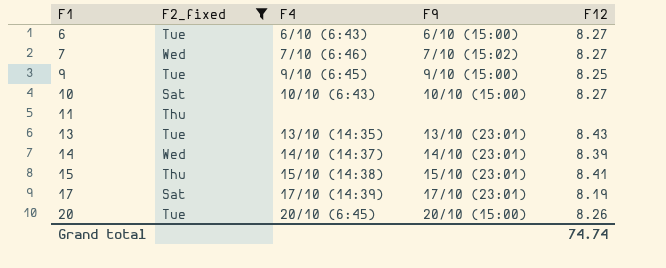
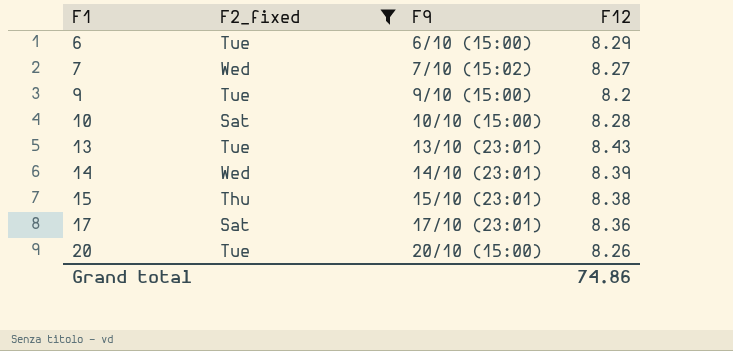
column F4 | position: 3 -> none
row 11: Thu | none | none | none -> none
6 | F12: 8.27 -> 8.29
9 | F12: 8.25 -> 8.2
10 | F12: 8.27 -> 8.28
15 | F12: 8.41 -> 8.38
17 | F12: 8.19 -> 8.36
Grand total | F12: 74.74 -> 74.86

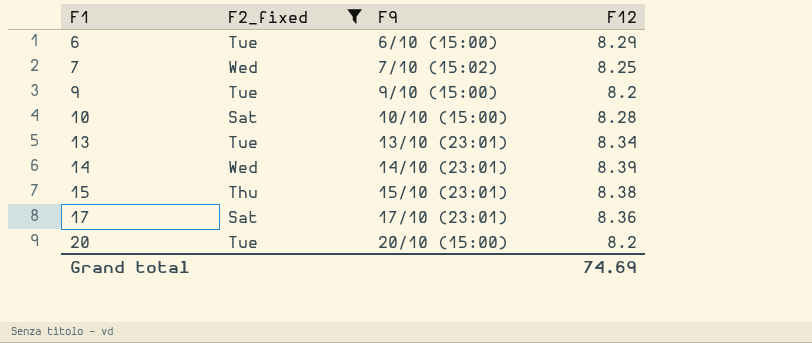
7 | F12: 8.27 -> 8.25
13 | F12: 8.43 -> 8.34
20 | F12: 8.26 -> 8.2
Grand total | F12: 74.86 -> 74.69

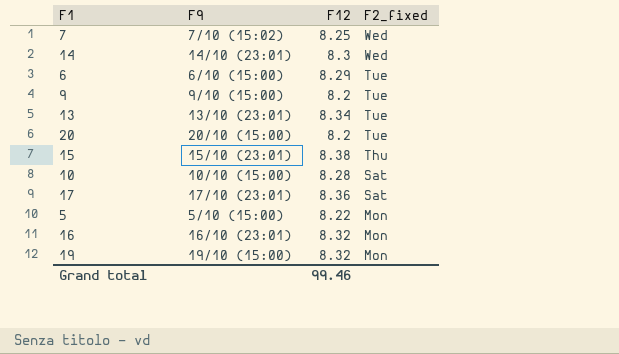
filter: F2_fixed != Mon -> none
row order: F1 ascending -> F2_fixed descending
column F2_fixed | position: 2 -> 4
14 | F12: 8.39 -> 8.3
Grand total | F12: 74.69 -> 99.46

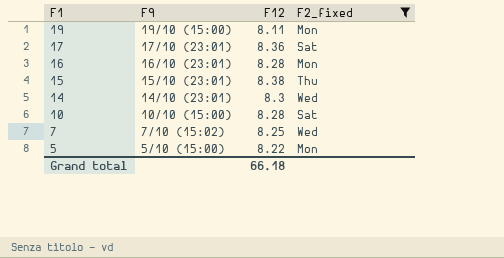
filter: none -> F2_fixed != Tue
row order: F2_fixed descending -> F1 descending
19 | F12: 8.32 -> 8.11
16 | F12: 8.32 -> 8.28
Grand total | F12: 99.46 -> 66.18

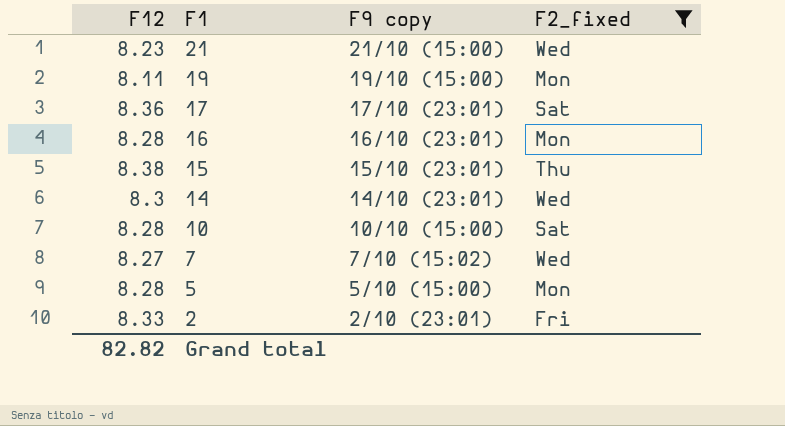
column F12 | position: 3 -> 1
column name: F9 -> F9 copy
row 21: none -> 8.23 | 21/10 (15:00) | Wed
7 | F12: 8.25 -> 8.27
5 | F12: 8.22 -> 8.28
row 2: none -> 8.33 | 2/10 (23:01) | Fri
Grand total | F12: 66.18 -> 82.82

